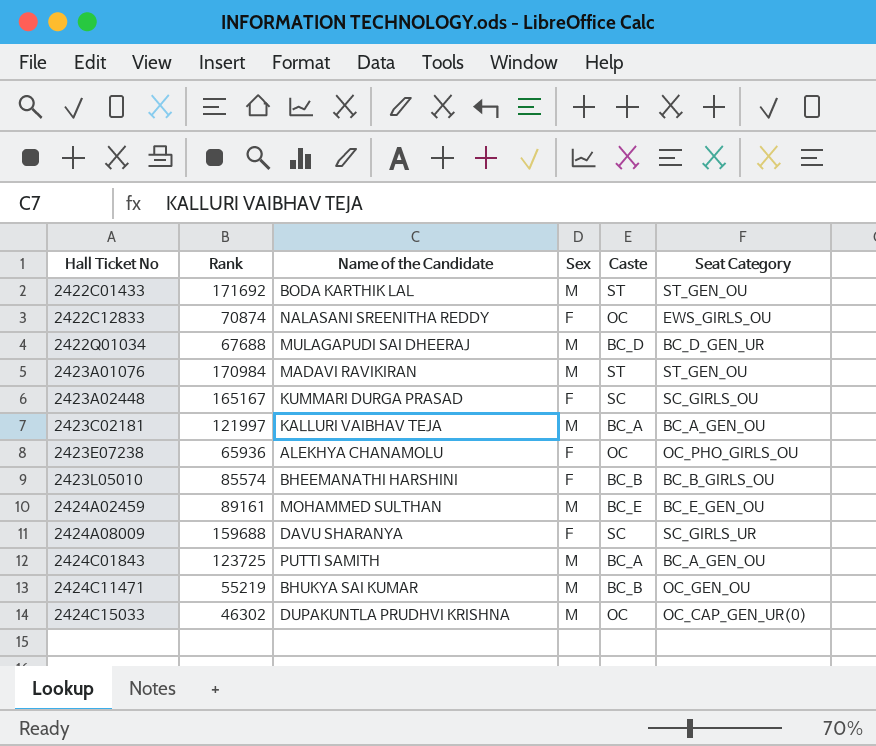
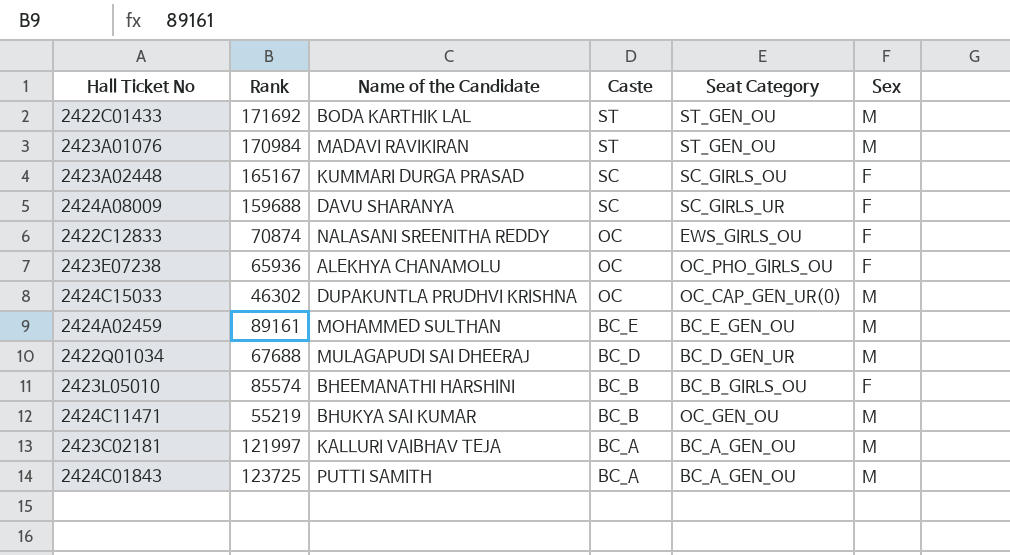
row order: Hall Ticket No ascending -> Caste descending
column Sex | position: 4 -> 6

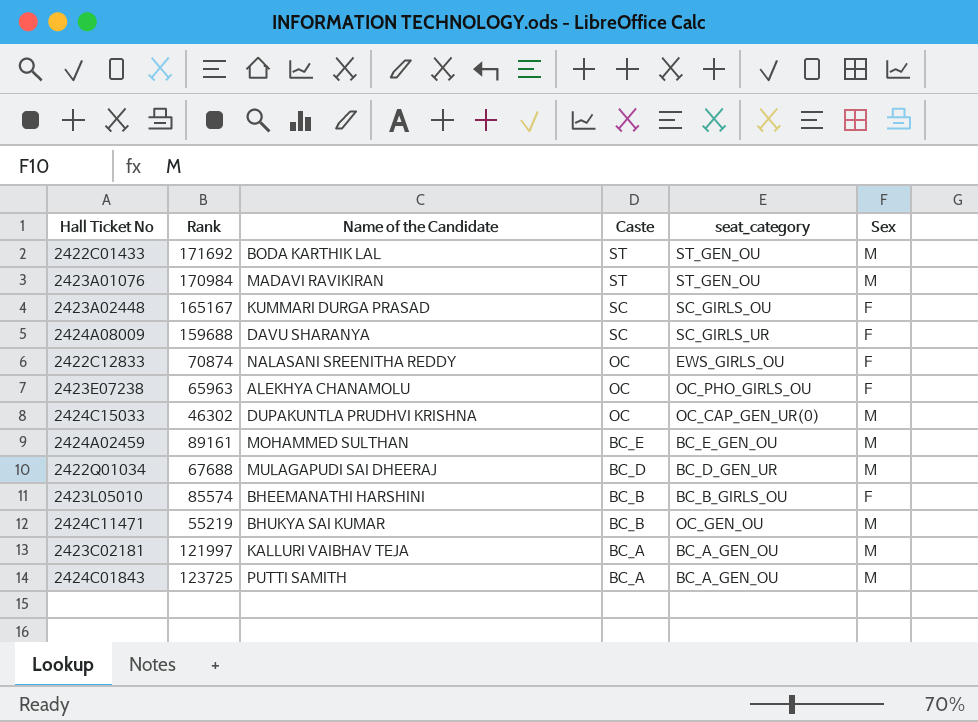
column name: Seat Category -> seat_category
2423E07238 | Rank: 65936 -> 65963

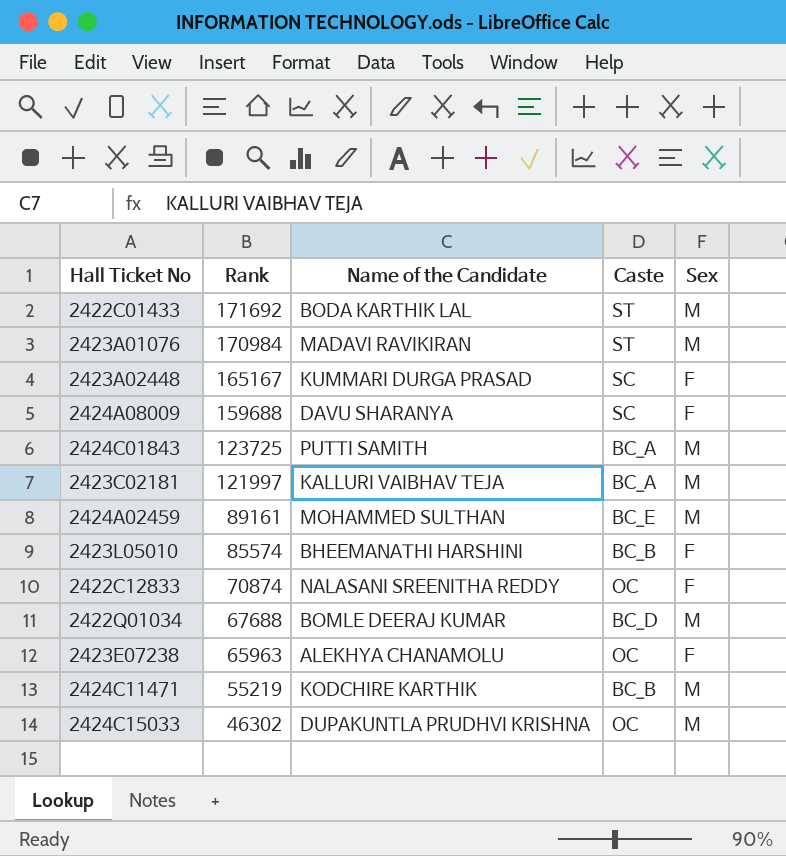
row order: Caste descending -> Rank descending
column seat_category | position: 5 -> none
2422Q01034 | Name of the Candidate: MULAGAPUDI SAI DHEERAJ -> BOMLE DEERAJ KUMAR
2424C11471 | Name of the Candidate: BHUKYA SAI KUMAR -> KODCHIRE KARTHIK

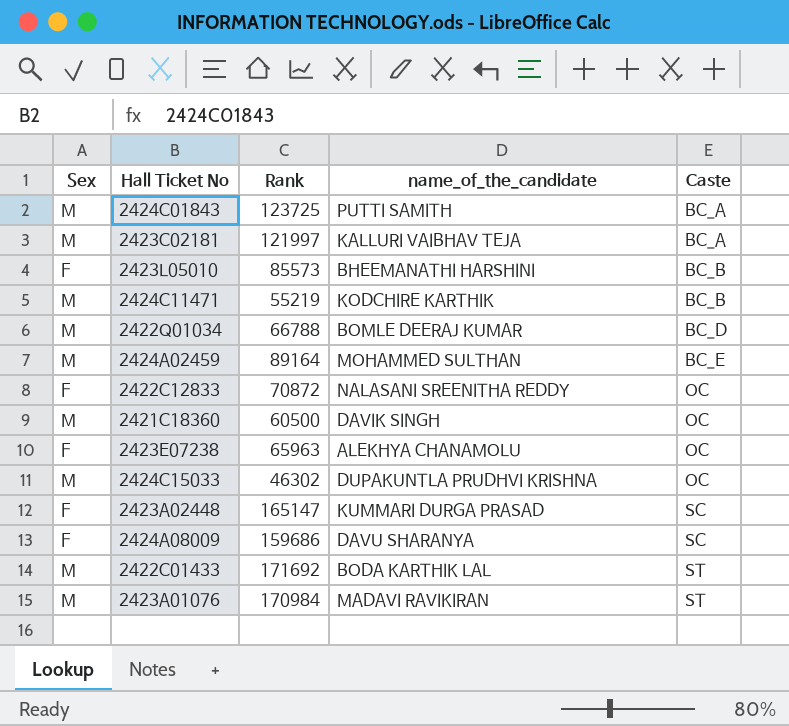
row order: Rank descending -> Caste ascending
column Sex | position: 5 -> 1
column name: Name of the Candidate -> name_of_the_candidate
2423L05010 | Rank: 85574 -> 85573
2422Q01034 | Rank: 67688 -> 66788
2424A02459 | Rank: 89161 -> 89164
2422C12833 | Rank: 70874 -> 70872
row 2421C18360: none -> M | 60500 | DAVIK SINGH | OC
2423A02448 | Rank: 165167 -> 165147
2424A08009 | Rank: 159688 -> 159686

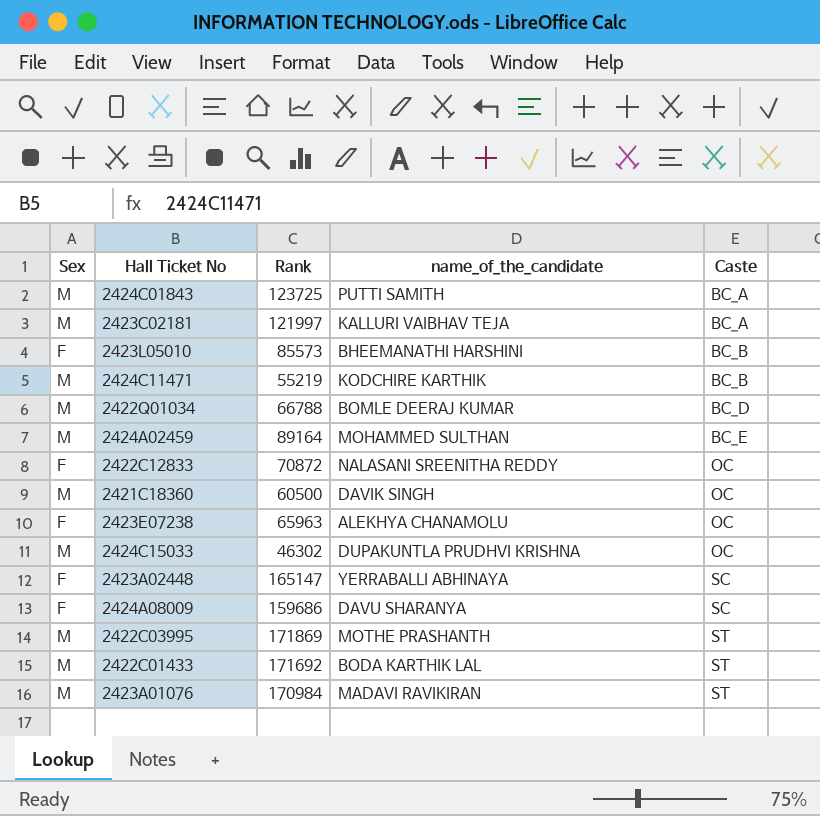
2423A02448 | name_of_the_candidate: KUMMARI DURGA PRASAD -> YERRABALLI ABHINAYA
row 2422C03995: none -> M | 171869 | MOTHE PRASHANTH | ST

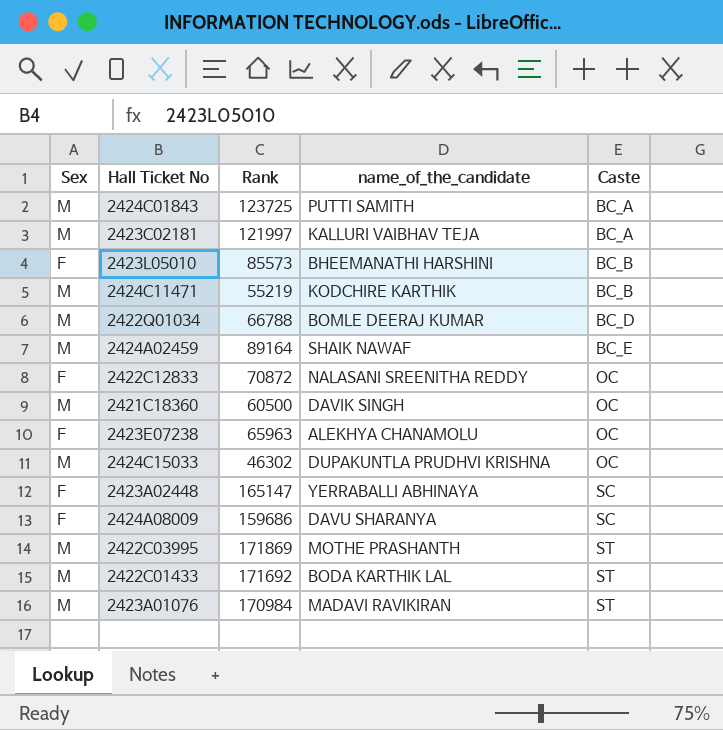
2424A02459 | name_of_the_candidate: MOHAMMED SULTHAN -> SHAIK NAWAF

